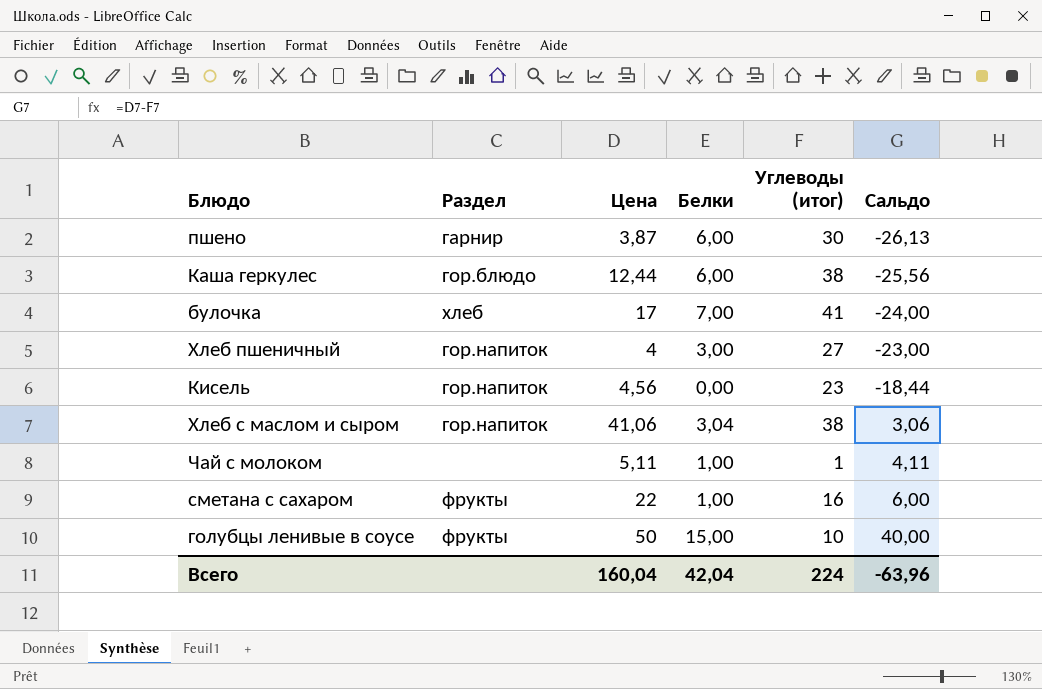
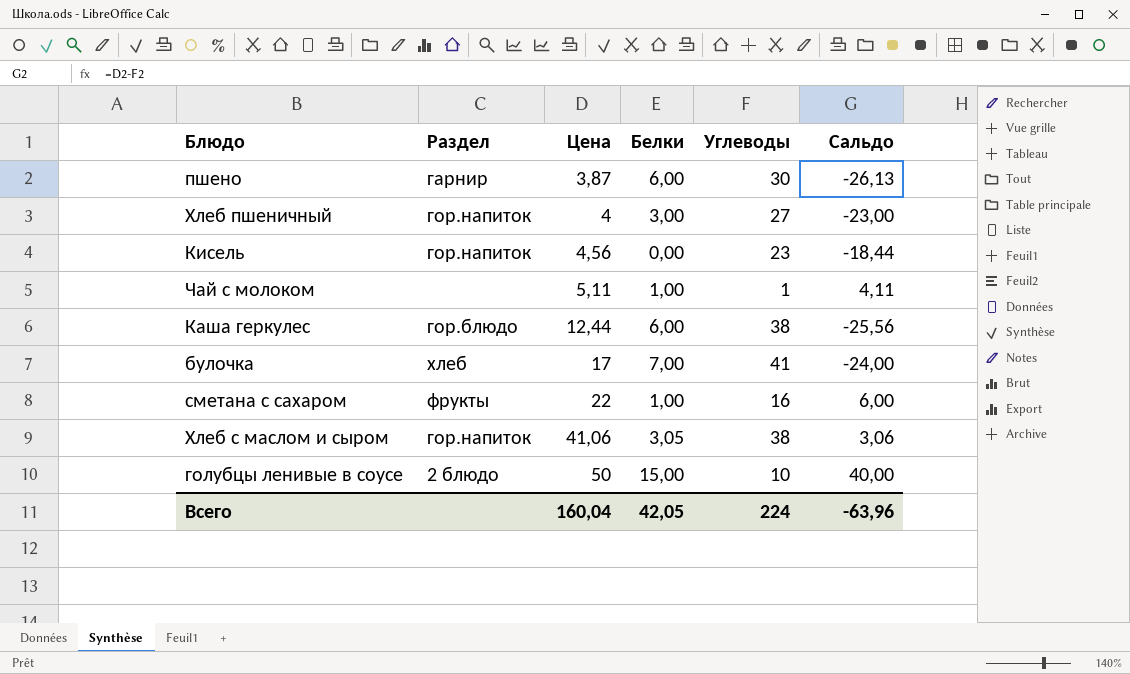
row order: Сальдо ascending -> Цена ascending
column name: Углеводы (итог) -> Углеводы
Хлеб с маслом и сыром | Белки: 3,04 -> 3,05
голубцы ленивые в соусе | Раздел: фрукты -> 2 блюдо
Всего | Белки: 42,04 -> 42,05

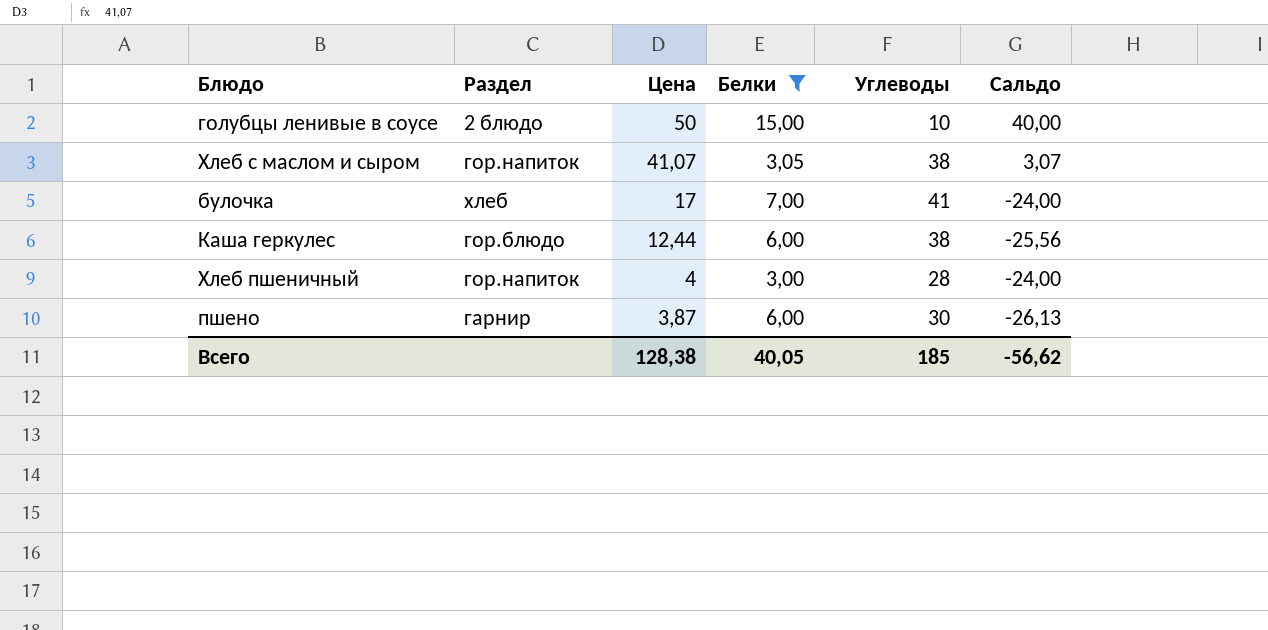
filter: none -> Белки >= 3,00
row order: Цена ascending -> Цена descending
Хлеб с маслом и сыром | Цена: 41,06 -> 41,07
Хлеб с маслом и сыром | Сальдо: 3,06 -> 3,07
Хлеб пшеничный | Углеводы: 27 -> 28
Хлеб пшеничный | Сальдо: -23,00 -> -24,00
Всего | Цена: 160,04 -> 128,38
Всего | Белки: 42,05 -> 40,05
Всего | Углеводы: 224 -> 185
Всего | Сальдо: -63,96 -> -56,62

